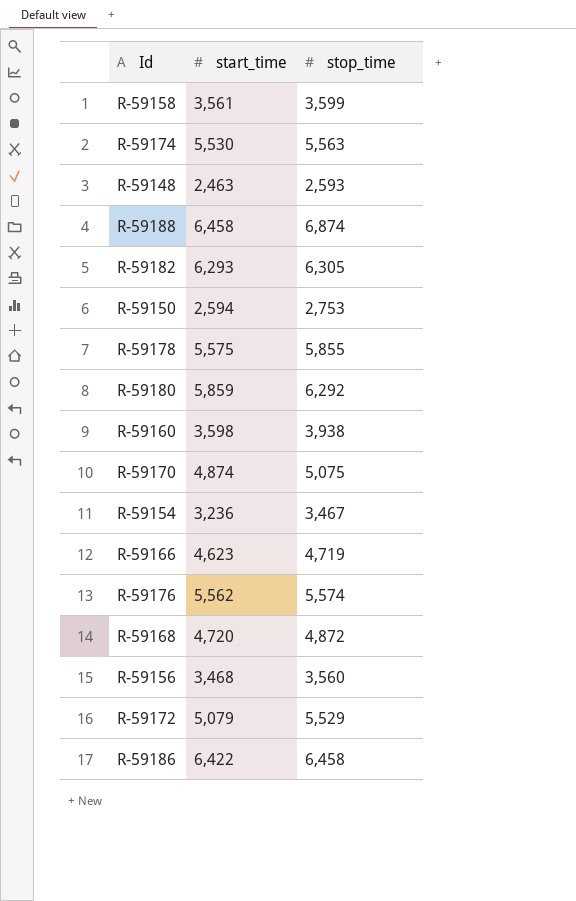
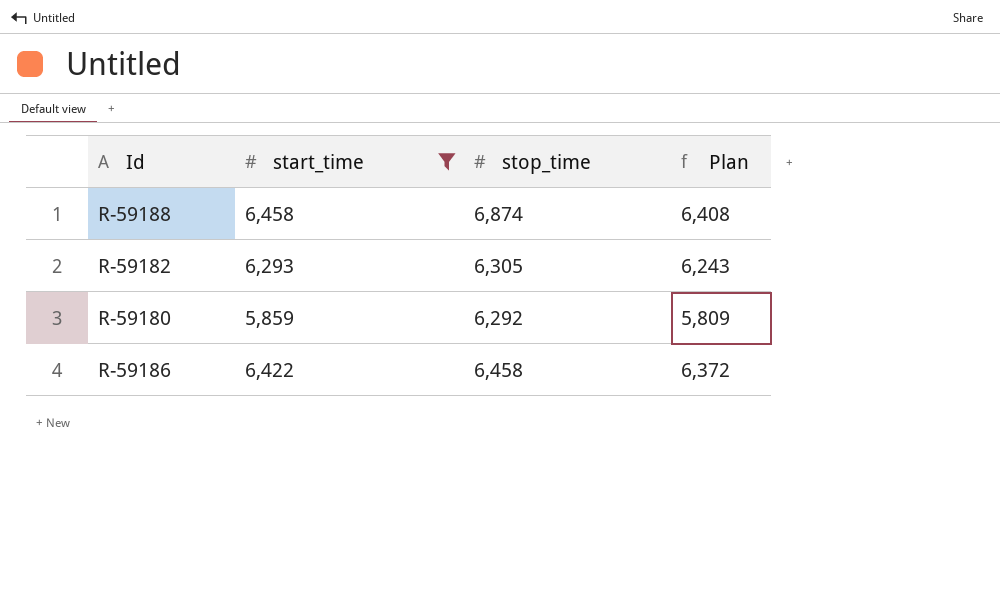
filter: none -> start_time >= 5,859
column Plan | formula: none -> [start_time] - 50

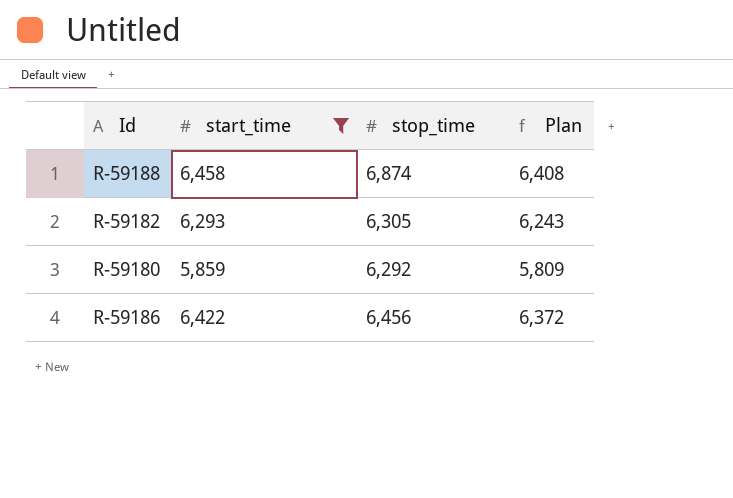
R-59186 | stop_time: 6,458 -> 6,456

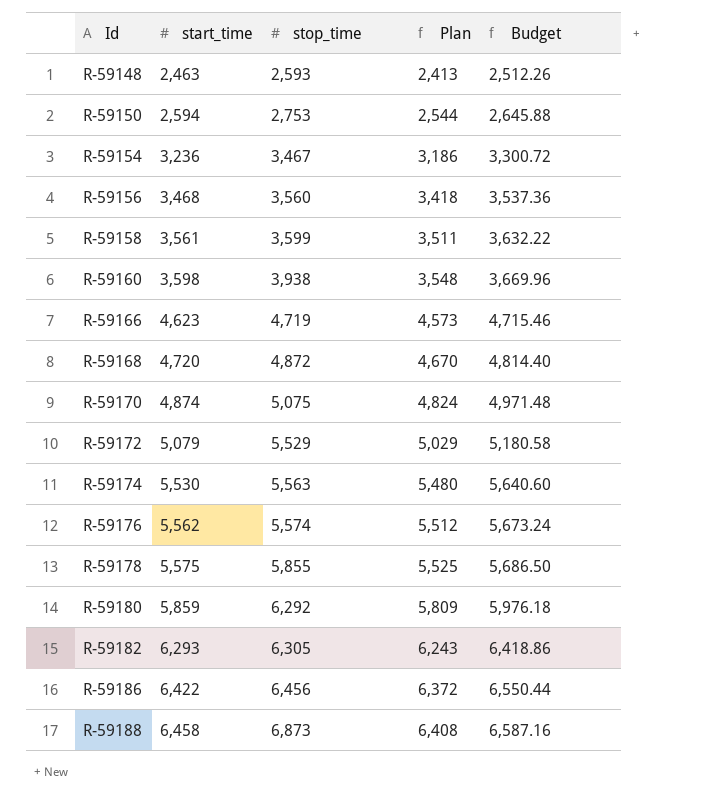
filter: start_time >= 5,859 -> none
row order: none -> Id ascending
column Budget | formula: none -> [start_time] * 1.02
R-59188 | stop_time: 6,874 -> 6,873

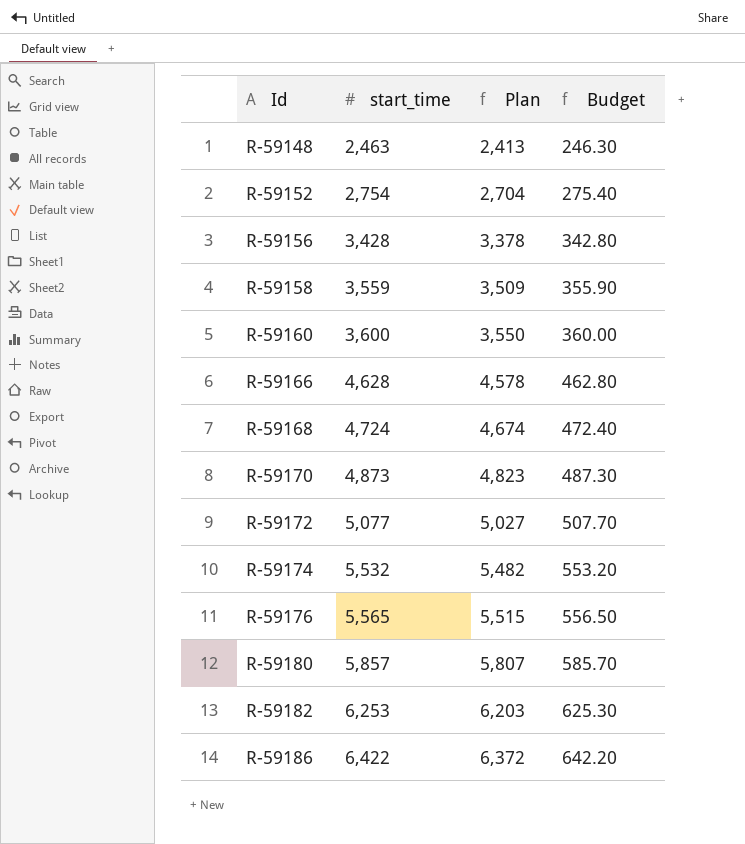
column stop_time | position: 3 -> none
column Budget | formula: [start_time] * 1.02 -> [start_time] * 0.1
row R-59150: 2,594 | 2,753 | 2,544 | 2,645.88 -> none
row R-59154: 3,236 | 3,467 | 3,186 | 3,300.72 -> none
row R-59178: 5,575 | 5,855 | 5,525 | 5,686.50 -> none
row R-59188: 6,458 | 6,873 | 6,408 | 6,587.16 -> none
row R-59152: none -> 2,754 | 2,704 | 275.40
R-59156 | start_time: 3,468 -> 3,428
R-59156 | Plan: 3,418 -> 3,378
R-59158 | start_time: 3,561 -> 3,559
R-59158 | Plan: 3,511 -> 3,509
R-59160 | start_time: 3,598 -> 3,600
R-59160 | Plan: 3,548 -> 3,550
R-59166 | start_time: 4,623 -> 4,628
R-59166 | Plan: 4,573 -> 4,578
R-59168 | start_time: 4,720 -> 4,724
R-59168 | Plan: 4,670 -> 4,674
R-59170 | start_time: 4,874 -> 4,873
R-59170 | Plan: 4,824 -> 4,823
R-59172 | start_time: 5,079 -> 5,077
R-59172 | Plan: 5,029 -> 5,027
R-59174 | start_time: 5,530 -> 5,532
R-59174 | Plan: 5,480 -> 5,482
R-59176 | start_time: 5,562 -> 5,565
R-59176 | Plan: 5,512 -> 5,515
R-59180 | start_time: 5,859 -> 5,857
R-59180 | Plan: 5,809 -> 5,807
R-59182 | start_time: 6,293 -> 6,253
R-59182 | Plan: 6,243 -> 6,203

